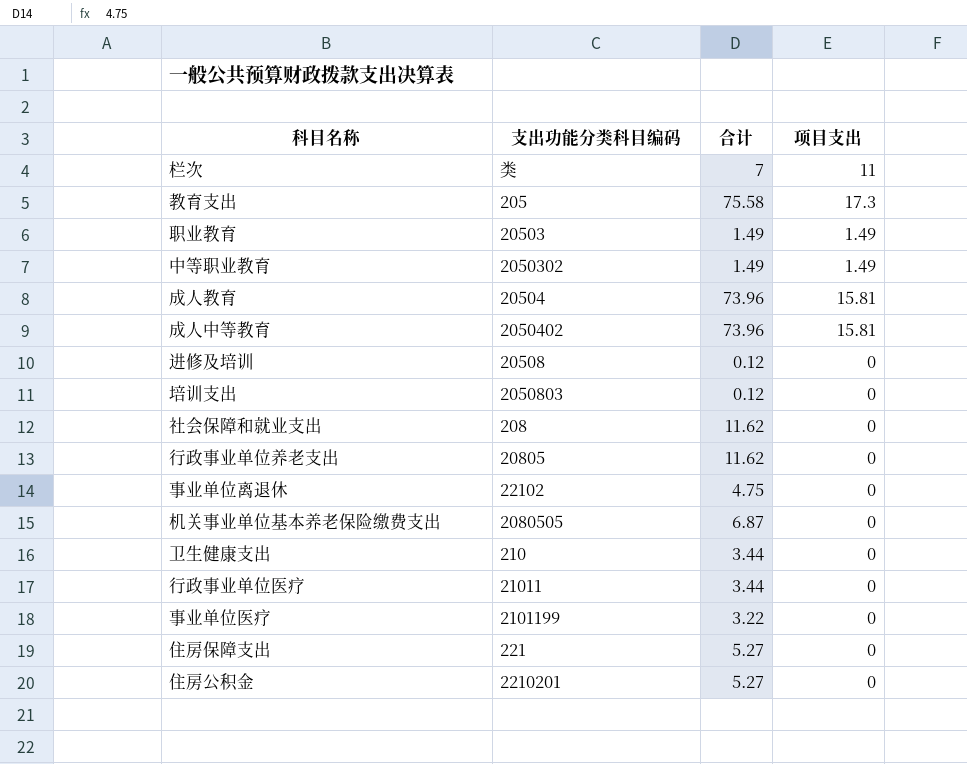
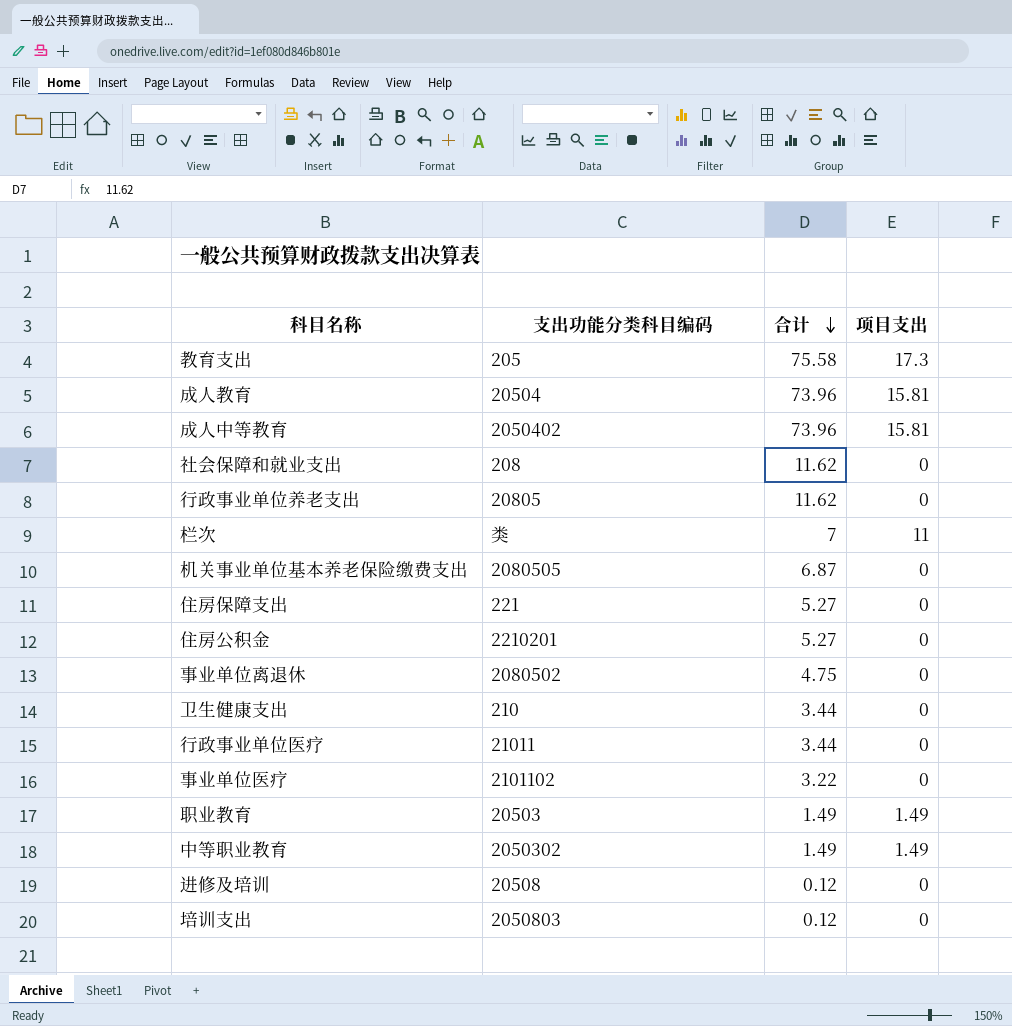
row order: none -> 合计 descending
事业单位离退休 | 支出功能分类科目编码: 22102 -> 2080502
事业单位医疗 | 支出功能分类科目编码: 2101199 -> 2101102

